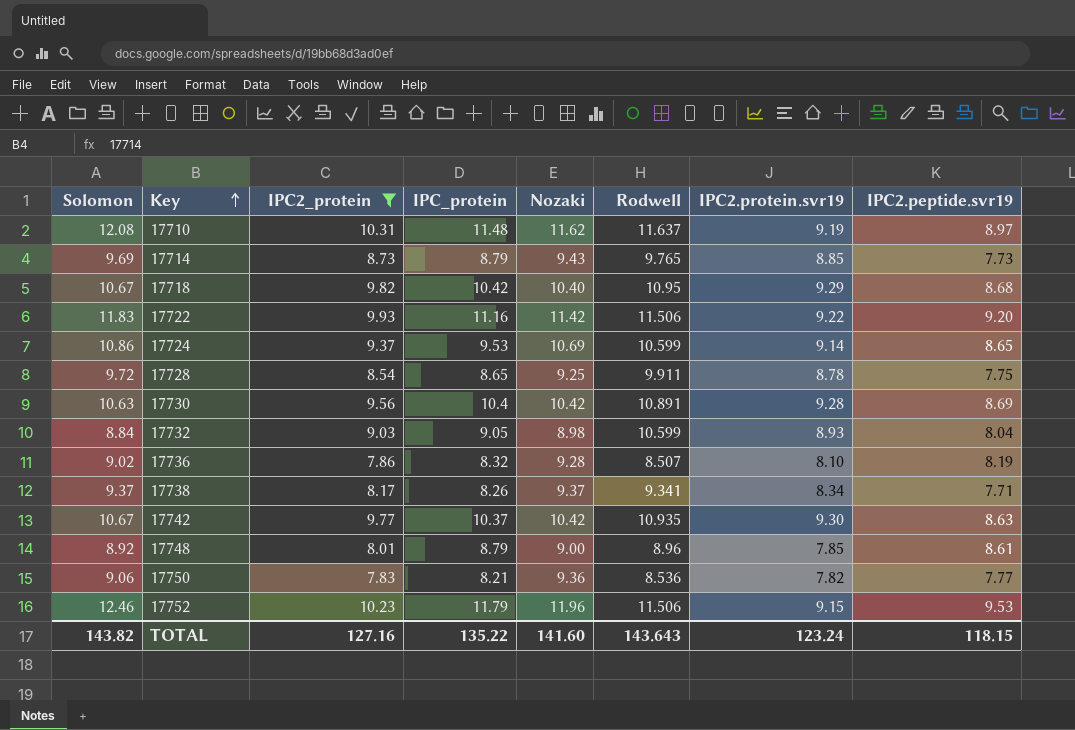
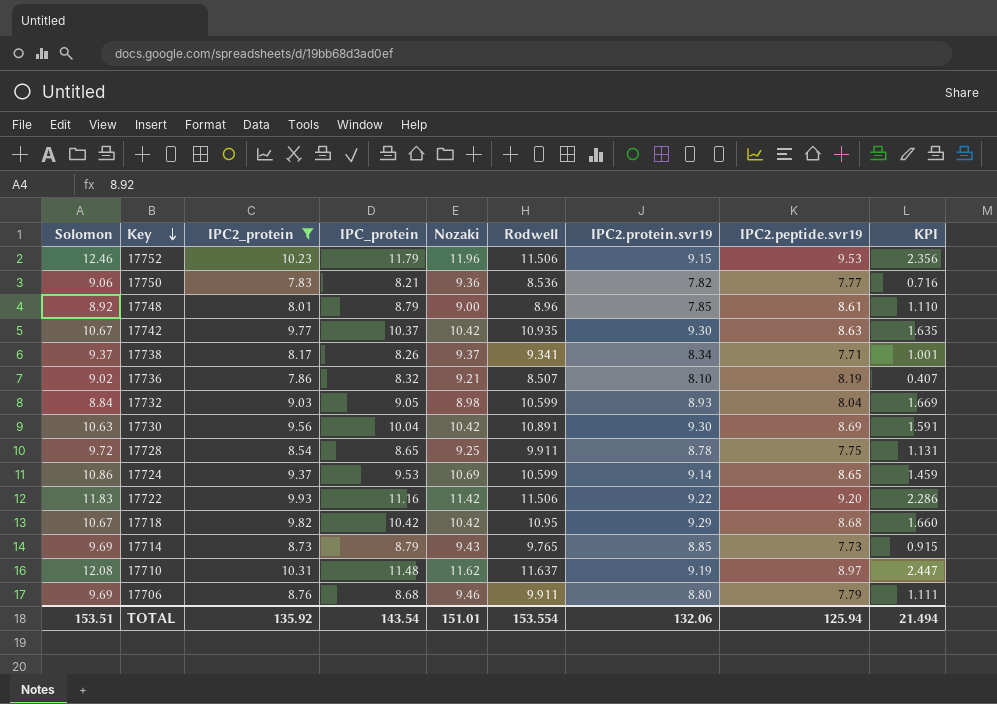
row order: Key ascending -> Key descending
column KPI | formula: none -> [Rodwell] - [IPC2.protein.svr19]
17736 | Nozaki: 9.28 -> 9.21
17730 | IPC_protein: 10.4 -> 10.04
17730 | IPC2.protein.svr19: 9.28 -> 9.30
17718 | Nozaki: 10.40 -> 10.42
row 17706: none -> 9.69 | 8.76 | 8.68 | 9.46 | 9.911 | 8.80 | 7.79 | 1.111
TOTAL | Solomon: 143.82 -> 153.51
TOTAL | IPC2_protein: 127.16 -> 135.92
TOTAL | IPC_protein: 135.22 -> 143.54
TOTAL | Nozaki: 141.60 -> 151.01
TOTAL | Rodwell: 143.643 -> 153.554
TOTAL | IPC2.protein.svr19: 123.24 -> 132.06
TOTAL | IPC2.peptide.svr19: 118.15 -> 125.94

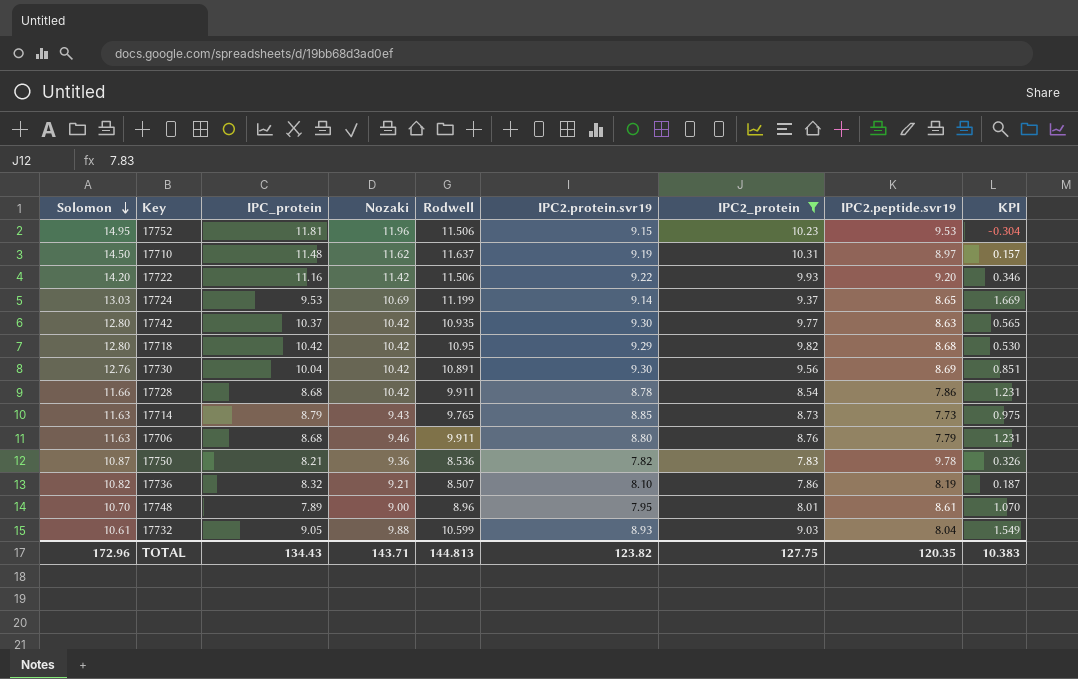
row order: Key descending -> Solomon descending
column IPC2_protein | position: 3 -> 7
column KPI | formula: [Rodwell] - [IPC2.protein.svr19] -> [Rodwell] - [IPC_protein]
row 17738: 9.37 | 8.17 | 8.26 | 9.37 | 9.341 | 8.34 | 7.71 | 1.001 -> none
17752 | Solomon: 12.46 -> 14.95
17752 | IPC_protein: 11.79 -> 11.81
17710 | Solomon: 12.08 -> 14.50
17722 | Solomon: 11.83 -> 14.20
17724 | Solomon: 10.86 -> 13.03
17724 | Rodwell: 10.599 -> 11.199
17742 | Solomon: 10.67 -> 12.80
17718 | Solomon: 10.67 -> 12.80
17730 | Solomon: 10.63 -> 12.76
17728 | Solomon: 9.72 -> 11.66
17728 | IPC_protein: 8.65 -> 8.68
17728 | Nozaki: 9.25 -> 10.42
17728 | IPC2.peptide.svr19: 7.75 -> 7.86
17714 | Solomon: 9.69 -> 11.63
17706 | Solomon: 9.69 -> 11.63
17750 | Solomon: 9.06 -> 10.87
17750 | IPC2.peptide.svr19: 7.77 -> 9.78
17736 | Solomon: 9.02 -> 10.82
17748 | Solomon: 8.92 -> 10.70
17748 | IPC_protein: 8.79 -> 7.89
17748 | IPC2.protein.svr19: 7.85 -> 7.95
17732 | Solomon: 8.84 -> 10.61
17732 | Nozaki: 8.98 -> 9.88
TOTAL | Solomon: 153.51 -> 172.96
TOTAL | IPC_protein: 143.54 -> 134.43
TOTAL | Nozaki: 151.01 -> 143.71
TOTAL | Rodwell: 153.554 -> 144.813
TOTAL | IPC2.protein.svr19: 132.06 -> 123.82
TOTAL | IPC2_protein: 135.92 -> 127.75
TOTAL | IPC2.peptide.svr19: 125.94 -> 120.35
TOTAL | KPI: 21.494 -> 10.383

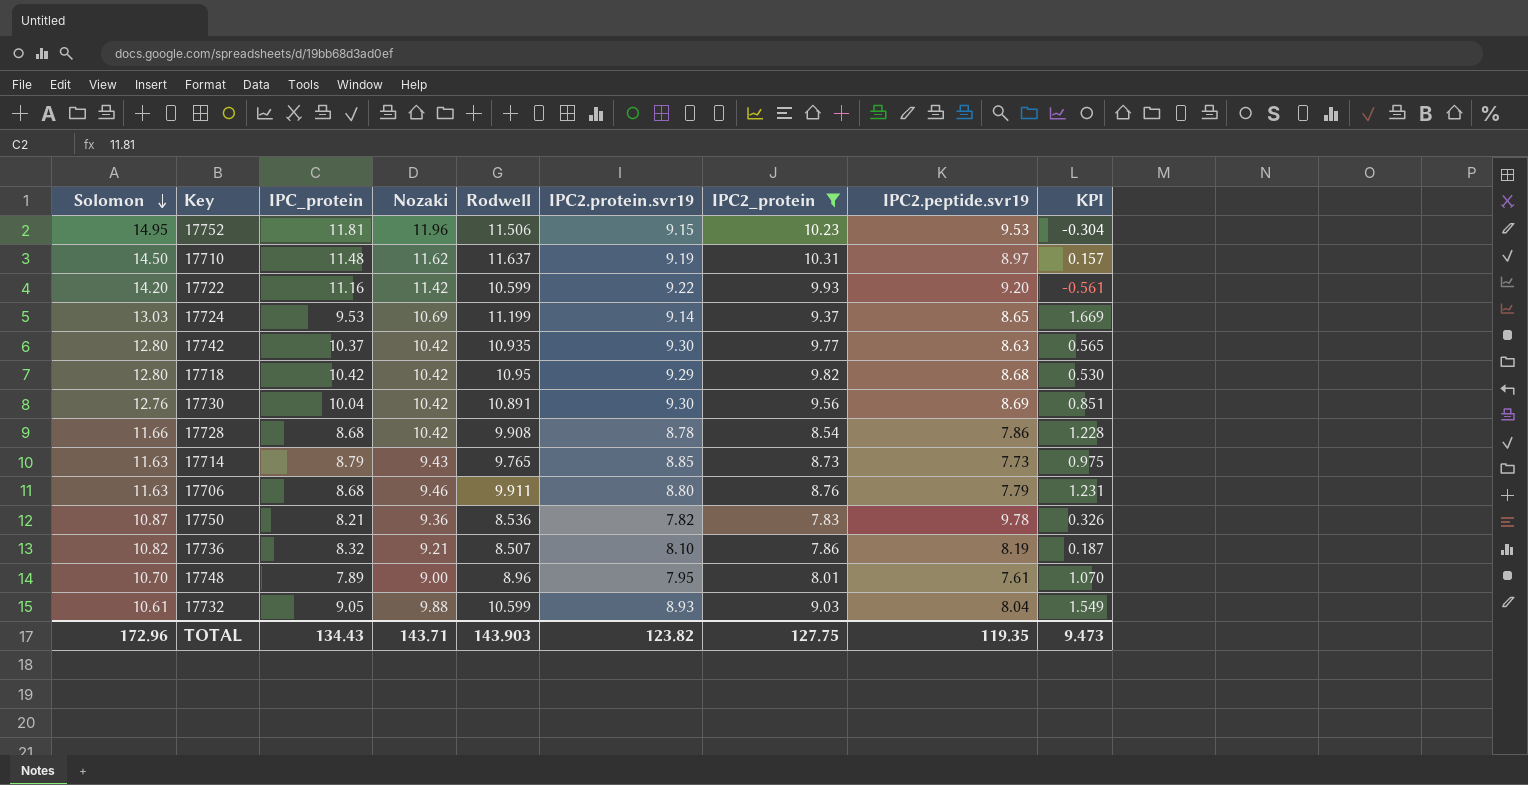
17722 | Rodwell: 11.506 -> 10.599
17722 | KPI: 0.346 -> -0.561
17728 | Rodwell: 9.911 -> 9.908
17728 | KPI: 1.231 -> 1.228
17748 | IPC2.peptide.svr19: 8.61 -> 7.61
TOTAL | Rodwell: 144.813 -> 143.903
TOTAL | IPC2.peptide.svr19: 120.35 -> 119.35
TOTAL | KPI: 10.383 -> 9.473

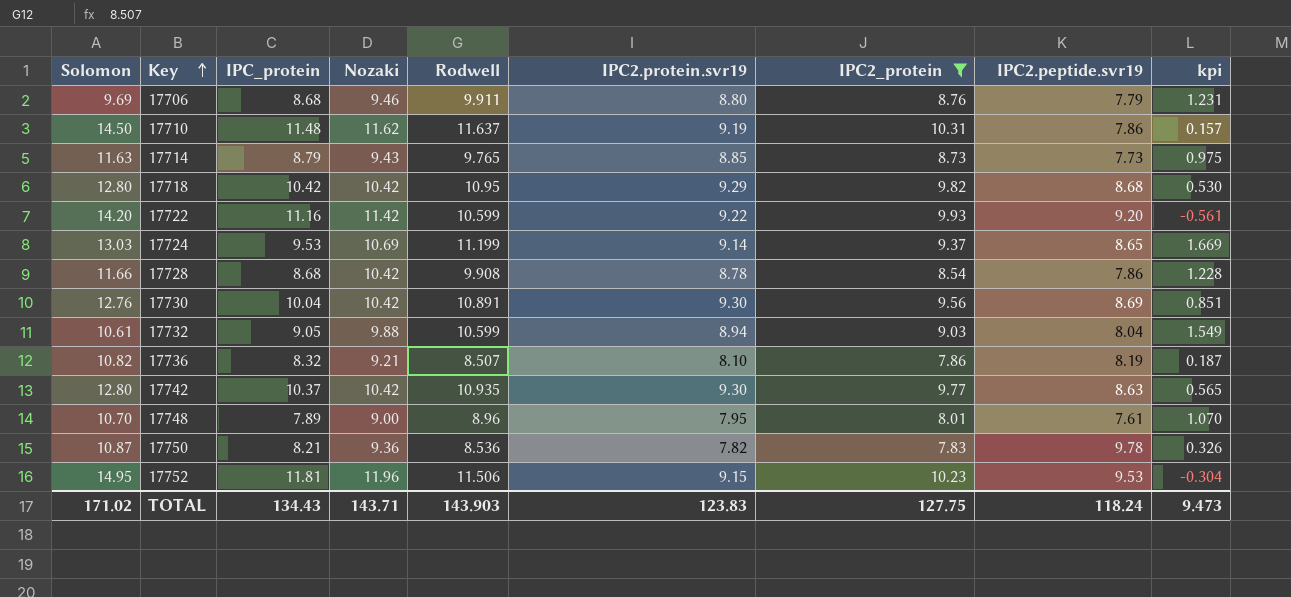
row order: Solomon descending -> Key ascending
column name: KPI -> kpi
17706 | Solomon: 11.63 -> 9.69
17710 | IPC2.peptide.svr19: 8.97 -> 7.86
17732 | IPC2.protein.svr19: 8.93 -> 8.94
TOTAL | Solomon: 172.96 -> 171.02
TOTAL | IPC2.protein.svr19: 123.82 -> 123.83
TOTAL | IPC2.peptide.svr19: 119.35 -> 118.24

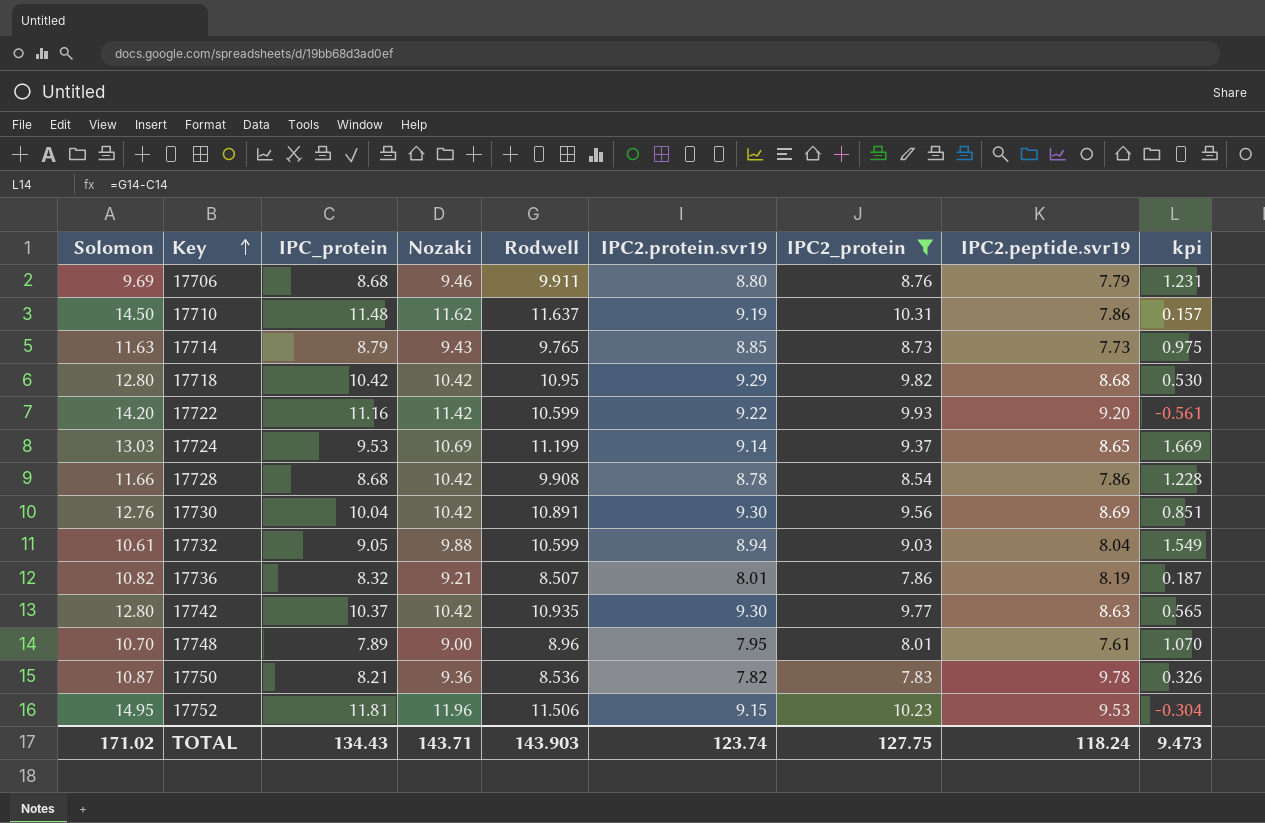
17736 | IPC2.protein.svr19: 8.10 -> 8.01
TOTAL | IPC2.protein.svr19: 123.83 -> 123.74

